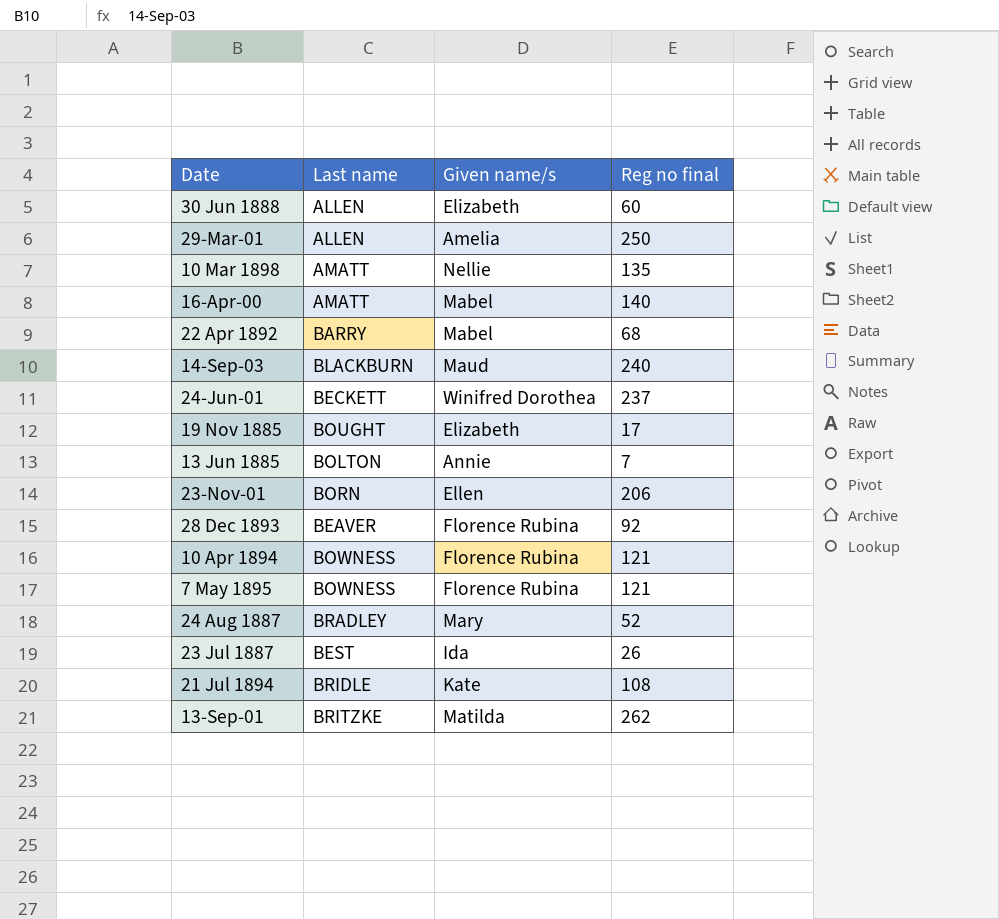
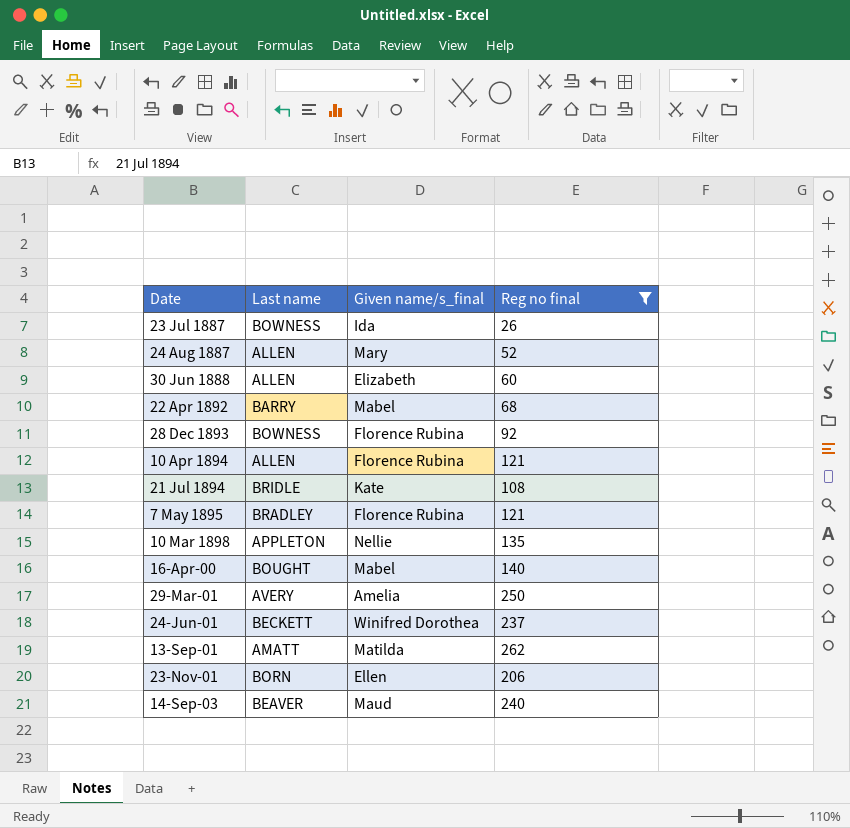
filter: none -> Reg no final >= 26
row order: none -> Date ascending
column name: Given name/s -> Given name/s_final
23 Jul 1887 | Last name: BEST -> BOWNESS
24 Aug 1887 | Last name: BRADLEY -> ALLEN
28 Dec 1893 | Last name: BEAVER -> BOWNESS
10 Apr 1894 | Last name: BOWNESS -> ALLEN
7 May 1895 | Last name: BOWNESS -> BRADLEY
10 Mar 1898 | Last name: AMATT -> APPLETON
16-Apr-00 | Last name: AMATT -> BOUGHT
29-Mar-01 | Last name: ALLEN -> AVERY
13-Sep-01 | Last name: BRITZKE -> AMATT
14-Sep-03 | Last name: BLACKBURN -> BEAVER

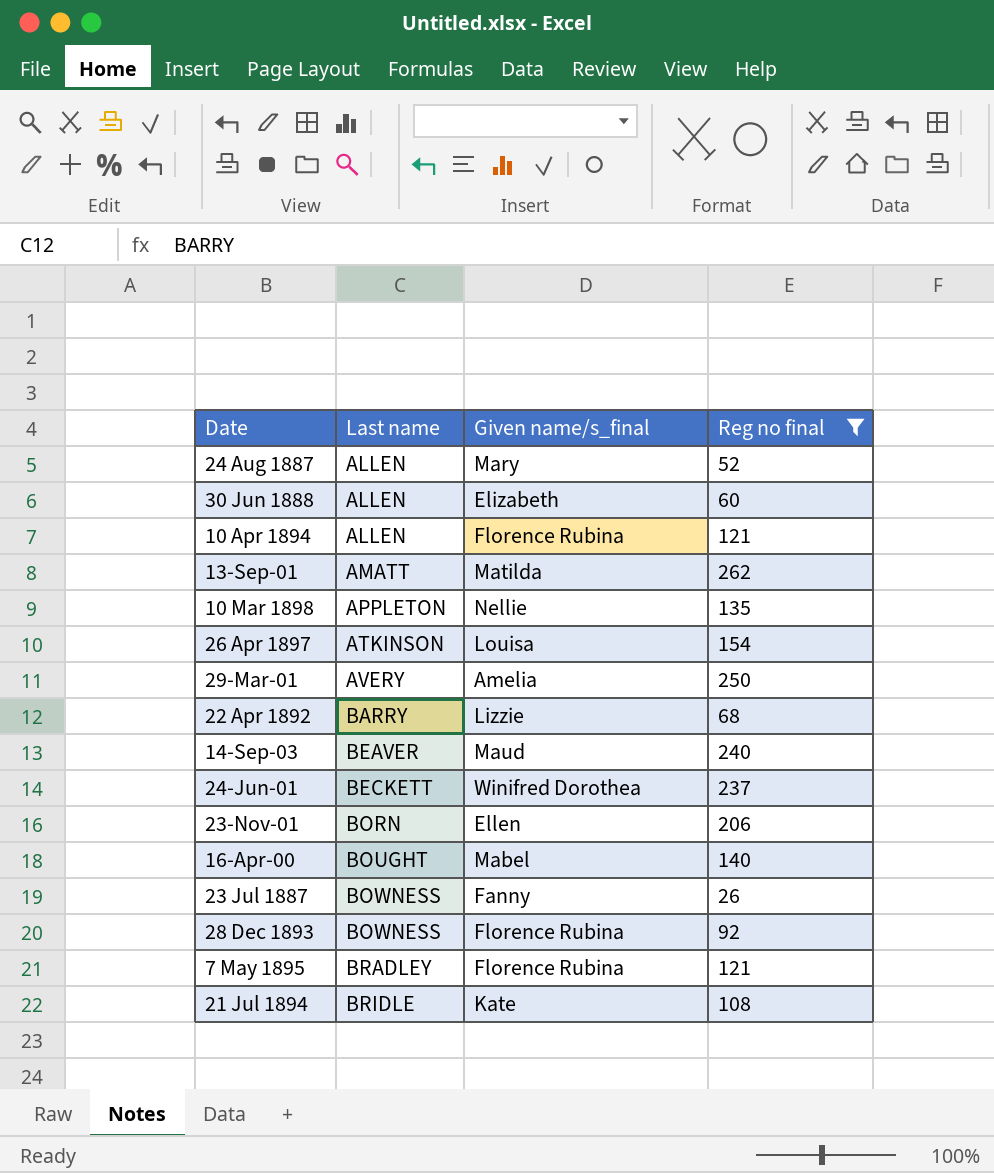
row order: Date ascending -> Last name ascending
row 26 Apr 1897: none -> ATKINSON | Louisa | 154
22 Apr 1892 | Given name/s_final: Mabel -> Lizzie
23 Jul 1887 | Given name/s_final: Ida -> Fanny

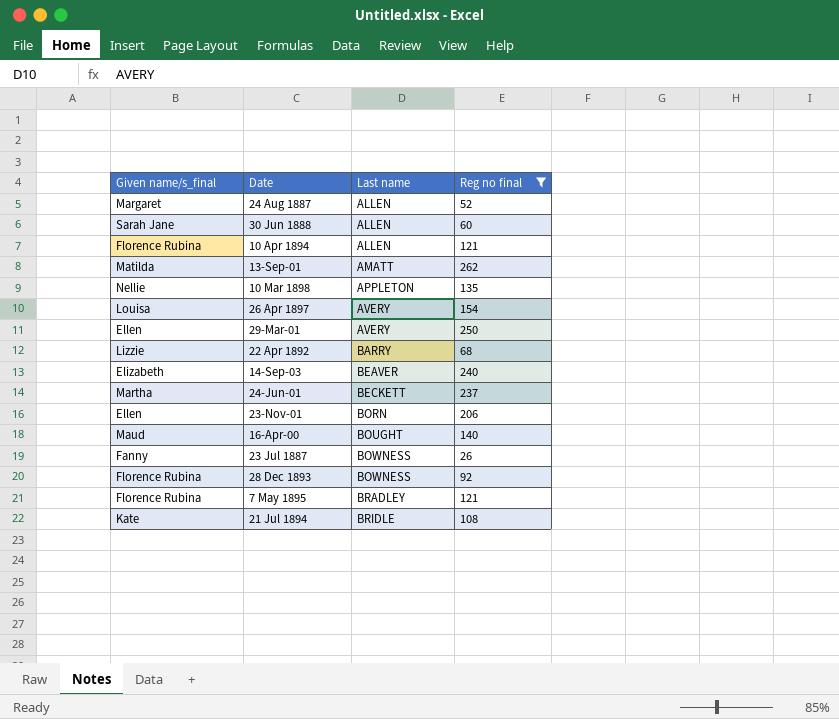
column Given name/s_final | position: 3 -> 1
24 Aug 1887 | Given name/s_final: Mary -> Margaret
30 Jun 1888 | Given name/s_final: Elizabeth -> Sarah Jane
26 Apr 1897 | Last name: ATKINSON -> AVERY
29-Mar-01 | Given name/s_final: Amelia -> Ellen
14-Sep-03 | Given name/s_final: Maud -> Elizabeth
24-Jun-01 | Given name/s_final: Winifred Dorothea -> Martha
16-Apr-00 | Given name/s_final: Mabel -> Maud

